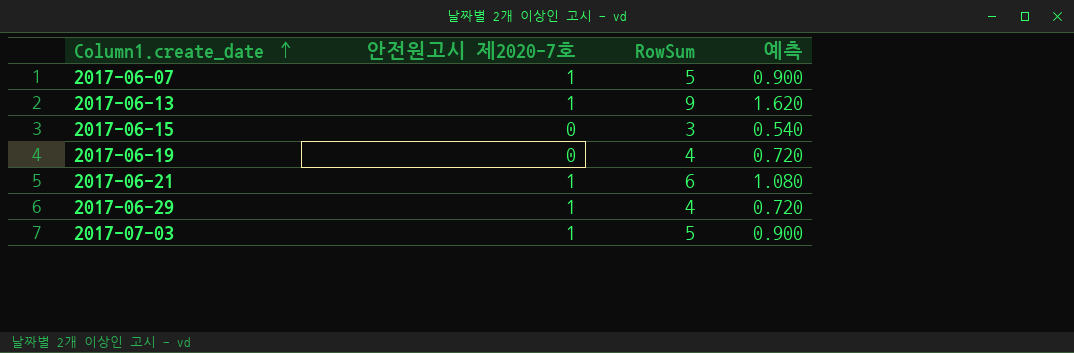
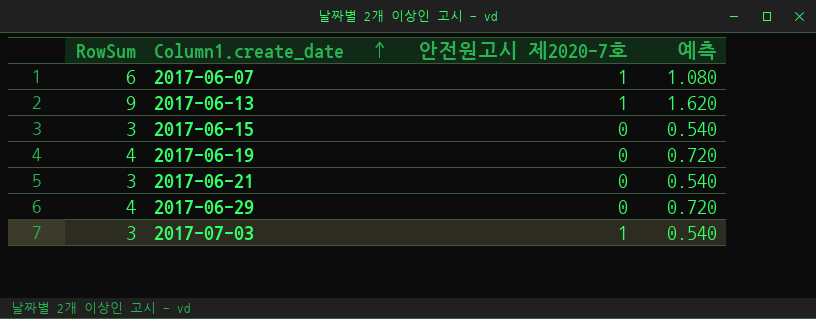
column RowSum | position: 3 -> 1
2017-06-07 | RowSum: 5 -> 6
2017-06-07 | 예측: 0.900 -> 1.080
2017-06-21 | RowSum: 6 -> 3
2017-06-21 | 안전원고시 제2020-7호: 1 -> 0
2017-06-21 | 예측: 1.080 -> 0.540
2017-06-29 | 안전원고시 제2020-7호: 1 -> 0
2017-07-03 | RowSum: 5 -> 3
2017-07-03 | 예측: 0.900 -> 0.540

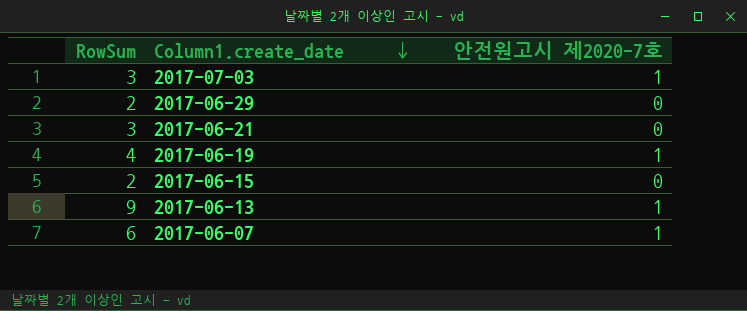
row order: Column1.create_date ascending -> Column1.create_date descending
column 예측 | formula: [RowSum] * 0.18 -> none
2017-06-29 | RowSum: 4 -> 2
2017-06-19 | 안전원고시 제2020-7호: 0 -> 1
2017-06-15 | RowSum: 3 -> 2

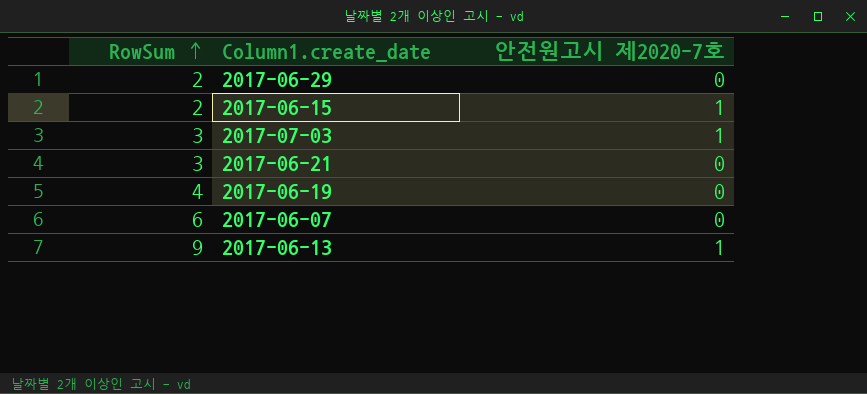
row order: Column1.create_date descending -> RowSum ascending
2017-06-15 | 안전원고시 제2020-7호: 0 -> 1
2017-06-19 | 안전원고시 제2020-7호: 1 -> 0
2017-06-07 | 안전원고시 제2020-7호: 1 -> 0

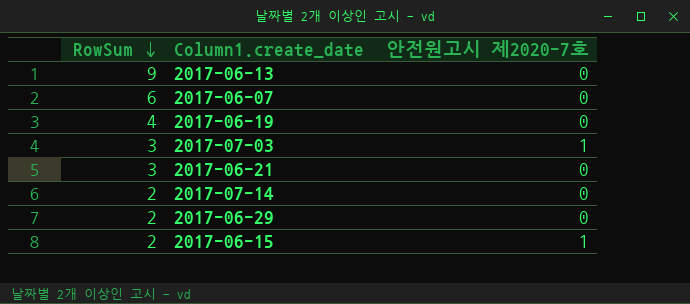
row order: RowSum ascending -> RowSum descending
2017-06-13 | 안전원고시 제2020-7호: 1 -> 0
row 2017-07-14: none -> 2 | 0

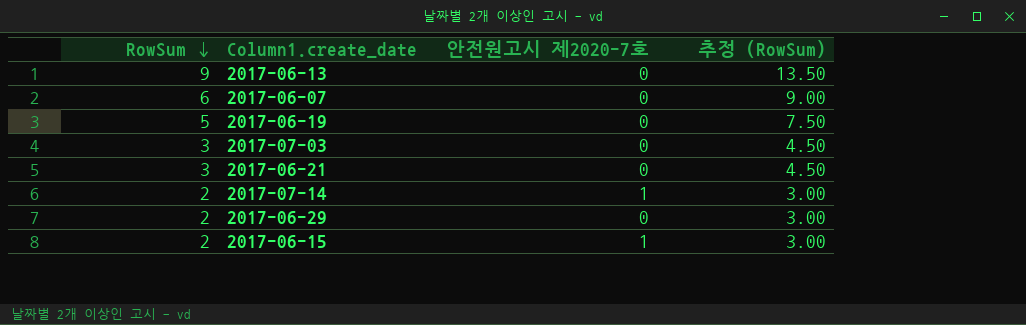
column 추정 (RowSum) | formula: none -> [RowSum] * 1.5
2017-06-19 | RowSum: 4 -> 5
2017-07-03 | 안전원고시 제2020-7호: 1 -> 0
2017-07-14 | 안전원고시 제2020-7호: 0 -> 1

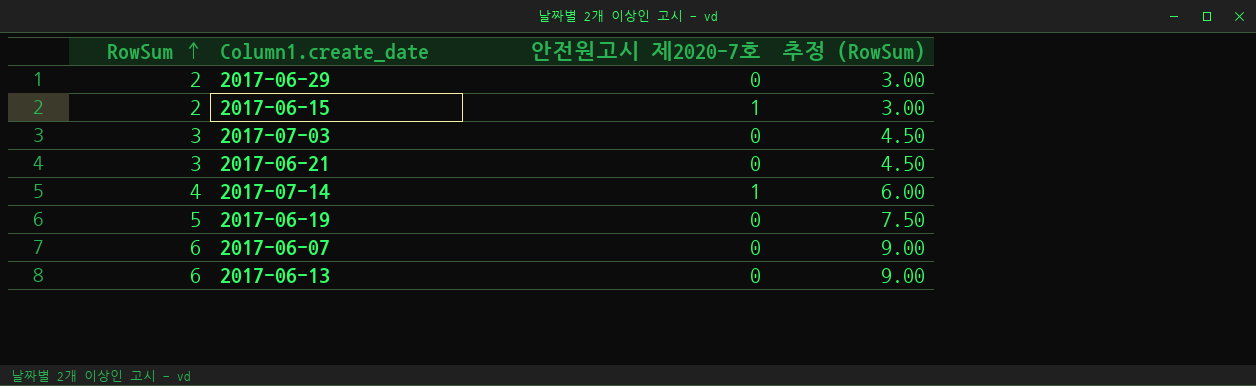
row order: RowSum descending -> RowSum ascending
2017-07-14 | RowSum: 2 -> 4
2017-07-14 | 추정 (RowSum): 3.00 -> 6.00
2017-06-13 | RowSum: 9 -> 6
2017-06-13 | 추정 (RowSum): 13.50 -> 9.00

